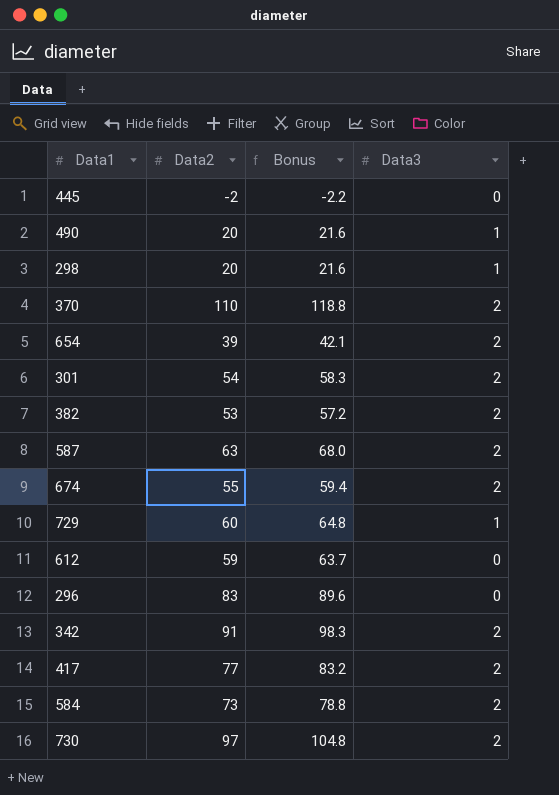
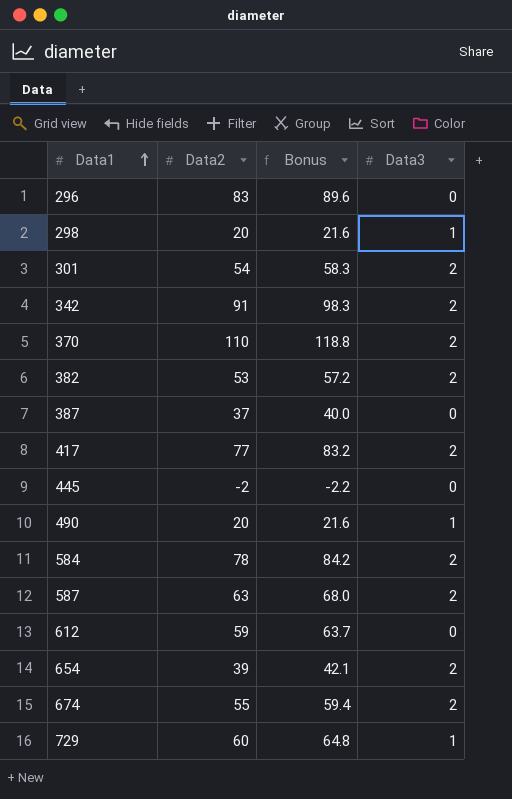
row order: none -> Data1 ascending
row 730: 97 | 104.8 | 2 -> none
row 387: none -> 37 | 40.0 | 0
584 | Data2: 73 -> 78
584 | Bonus: 78.8 -> 84.2

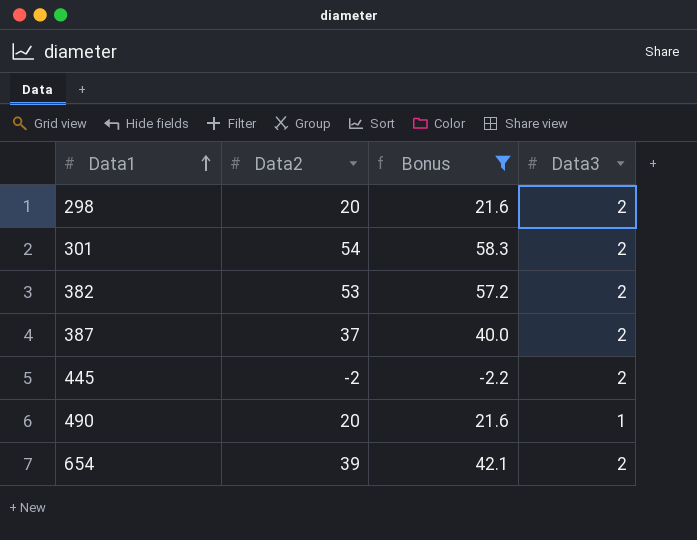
filter: none -> Bonus <= 58.3
298 | Data3: 1 -> 2
387 | Data3: 0 -> 2
445 | Data3: 0 -> 2

